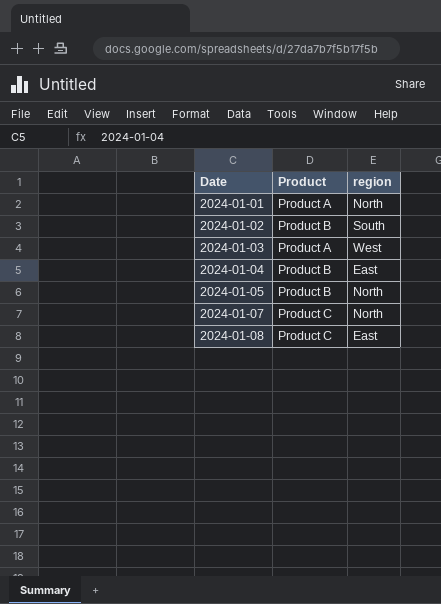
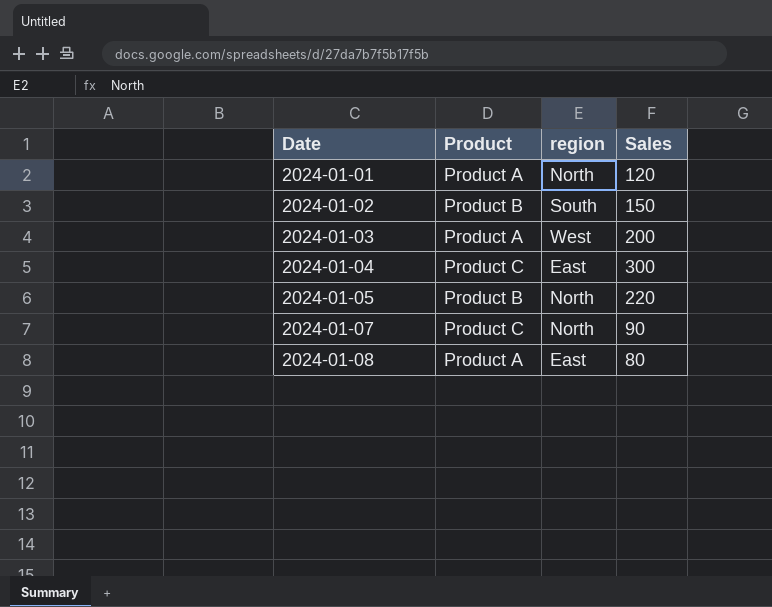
column Sales | position: none -> 4
2024-01-04 | Product: Product B -> Product C
2024-01-08 | Product: Product C -> Product A

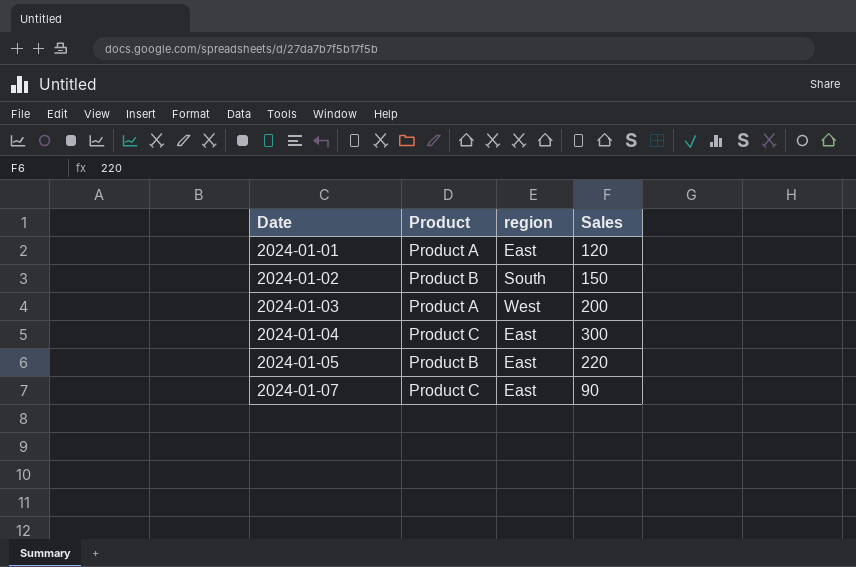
row 2024-01-08: Product A | East | 80 -> none
2024-01-01 | region: North -> East
2024-01-05 | region: North -> East
2024-01-07 | region: North -> East

